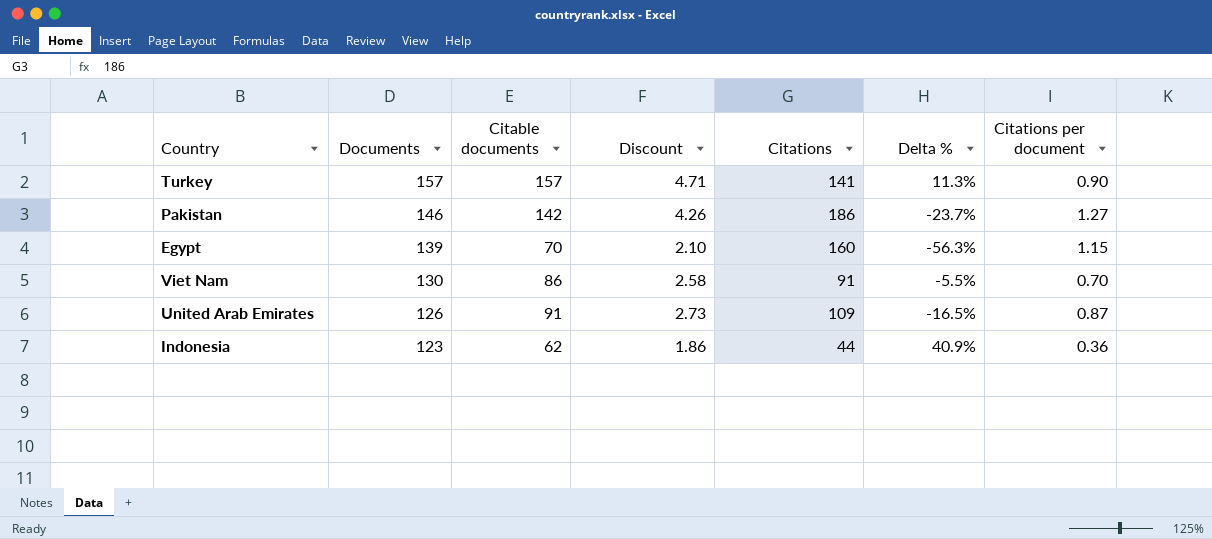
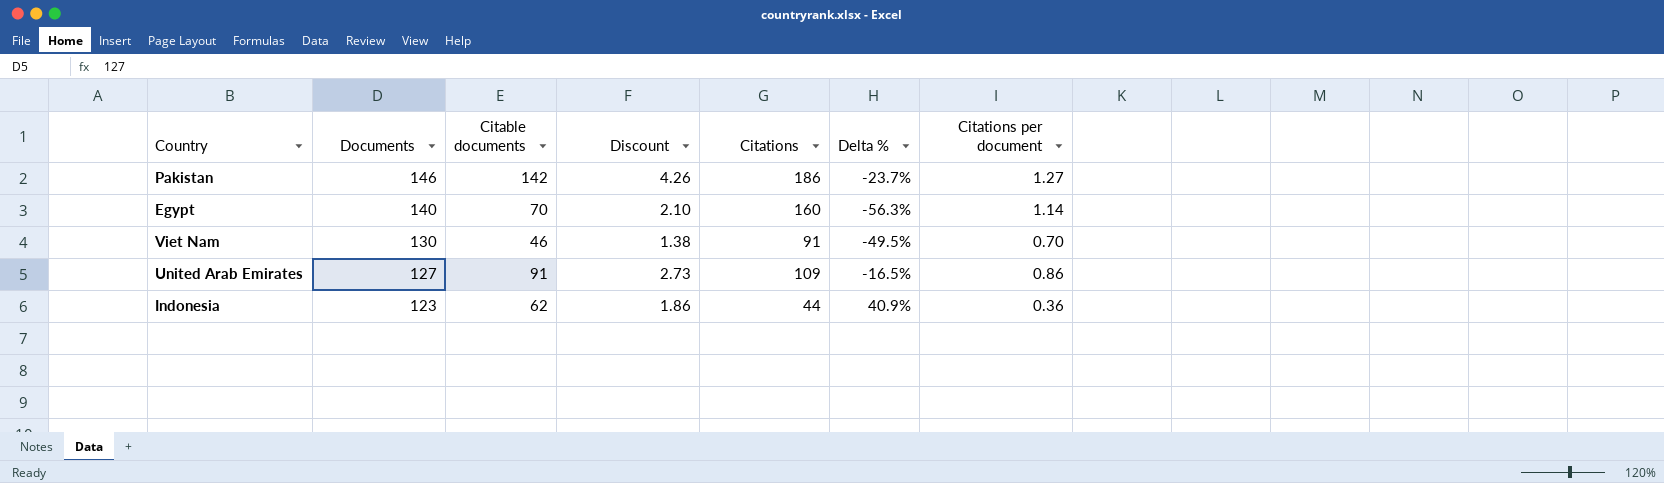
row Turkey: 157 | 157 | 4.71 | 141 | 11.3% | 0.90 -> none
Egypt | Documents: 139 -> 140
Egypt | Citations per document: 1.15 -> 1.14
Viet Nam | Citable documents: 86 -> 46
Viet Nam | Discount: 2.58 -> 1.38
Viet Nam | Delta %: -5.5% -> -49.5%
United Arab Emirates | Documents: 126 -> 127
United Arab Emirates | Citations per document: 0.87 -> 0.86

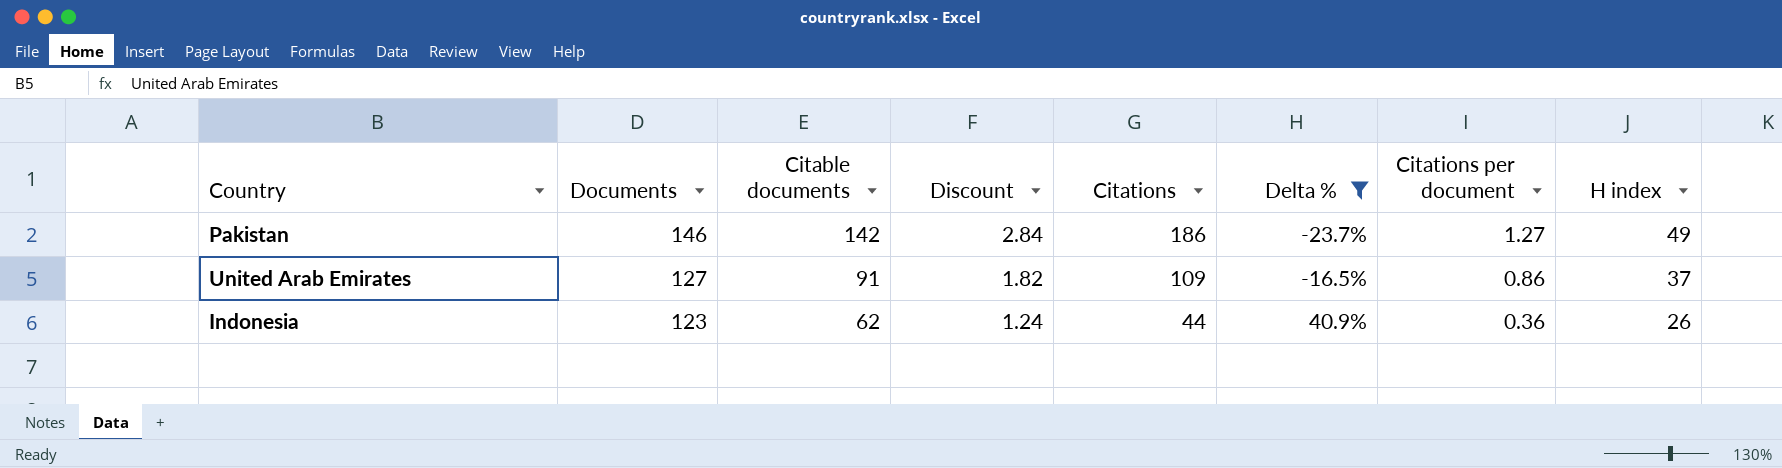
filter: none -> Delta % >= -23.7%
column Discount | formula: [Citable documents] * 0.03 -> [Citable documents] * 0.02
column H index | position: none -> 8

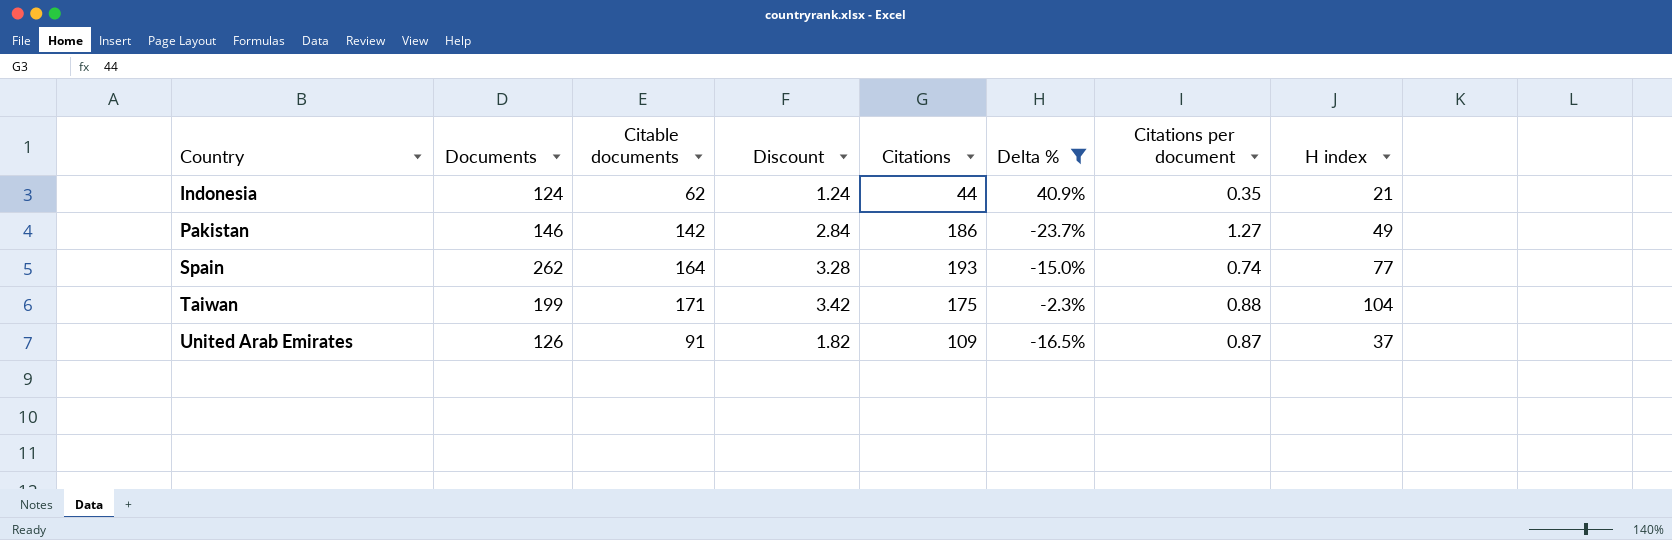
row order: Documents descending -> Country ascending
Indonesia | Documents: 123 -> 124
Indonesia | Citations per document: 0.36 -> 0.35
Indonesia | H index: 26 -> 21
row Spain: none -> 262 | 164 | 3.28 | 193 | -15.0% | 0.74 | 77
row Taiwan: none -> 199 | 171 | 3.42 | 175 | -2.3% | 0.88 | 104
United Arab Emirates | Documents: 127 -> 126
United Arab Emirates | Citations per document: 0.86 -> 0.87

